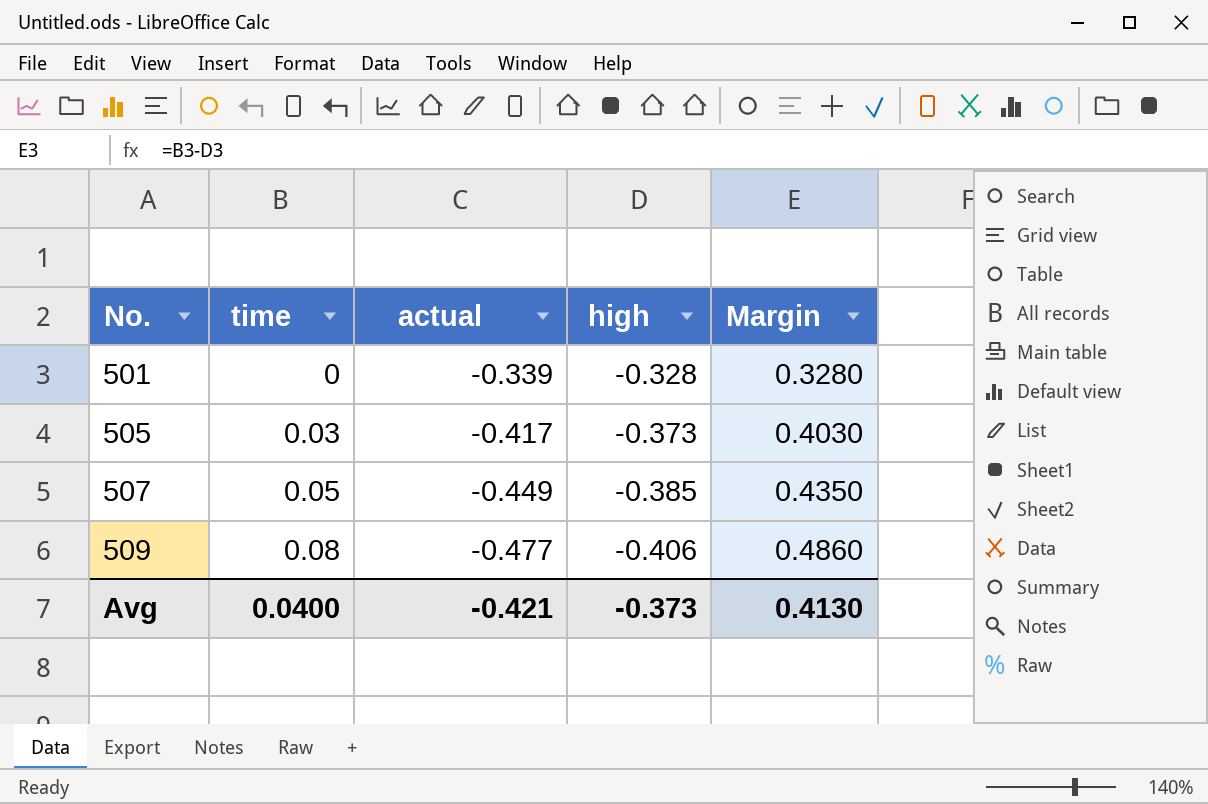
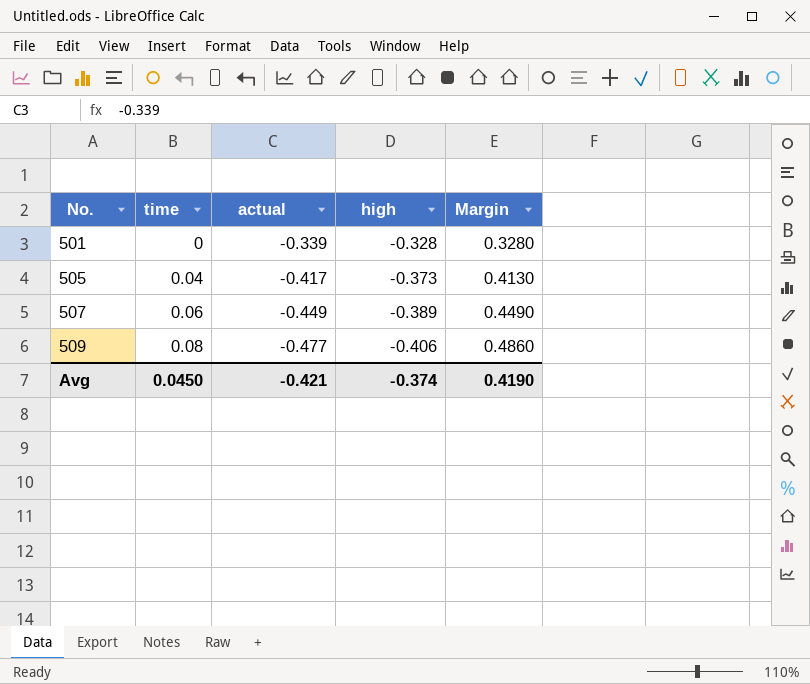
505 | time: 0.03 -> 0.04
505 | Margin: 0.4030 -> 0.4130
507 | time: 0.05 -> 0.06
507 | high: -0.385 -> -0.389
507 | Margin: 0.4350 -> 0.4490
Avg | time: 0.0400 -> 0.0450
Avg | high: -0.373 -> -0.374
Avg | Margin: 0.4130 -> 0.4190

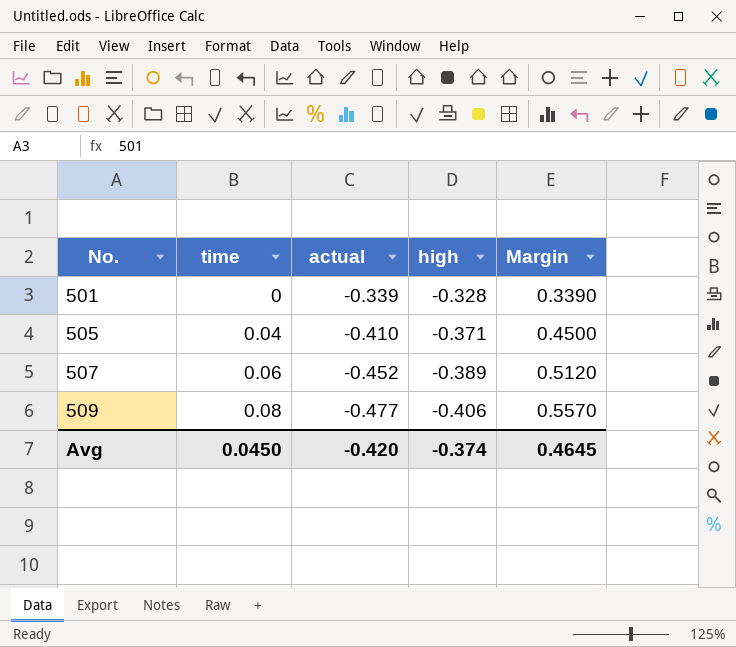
column Margin | formula: [time] - [high] -> [time] - [actual]
505 | actual: -0.417 -> -0.410
505 | high: -0.373 -> -0.371
507 | actual: -0.449 -> -0.452
Avg | actual: -0.421 -> -0.420
Avg | Margin: 0.4190 -> 0.4645

